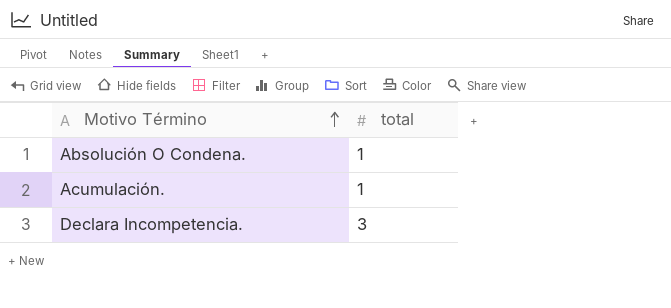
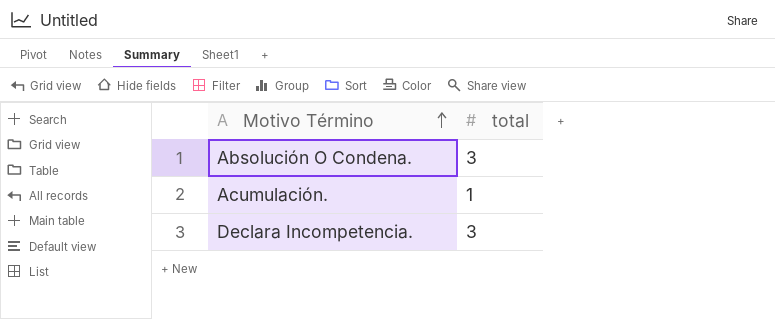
Absolución O Condena. | total: 1 -> 3

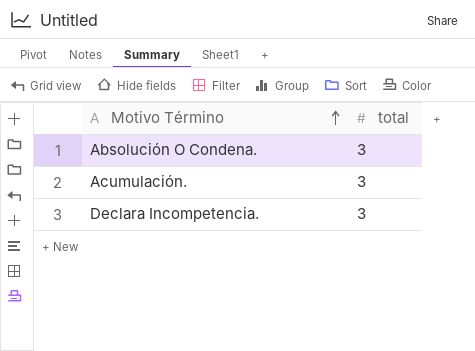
Acumulación. | total: 1 -> 3

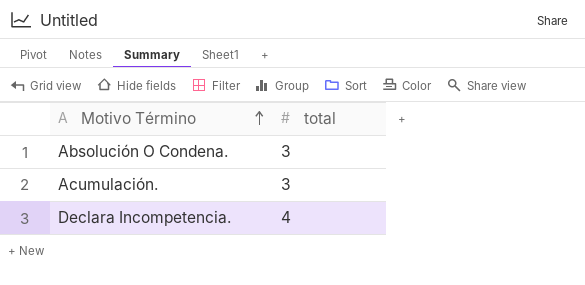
Declara Incompetencia. | total: 3 -> 4

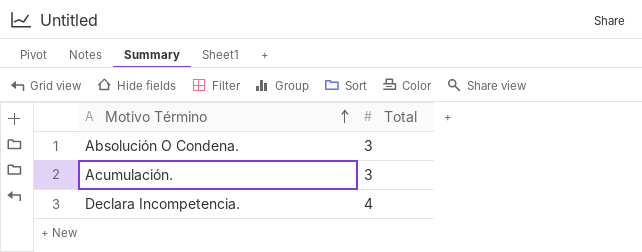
column name: total -> Total

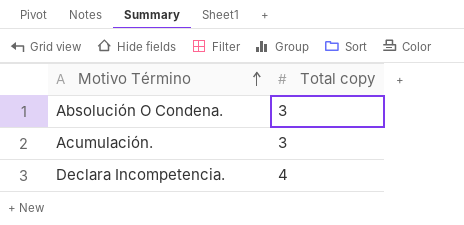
column name: Total -> Total copy

